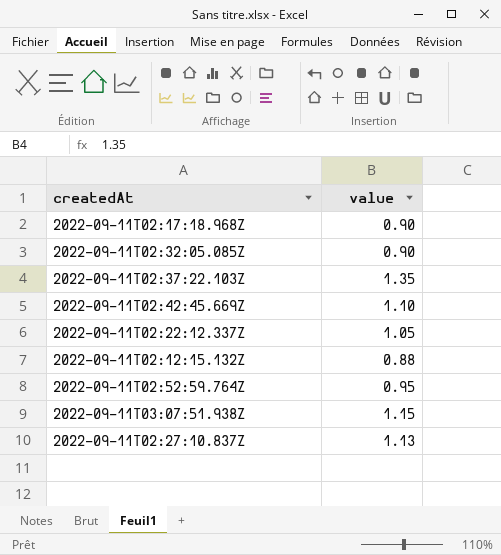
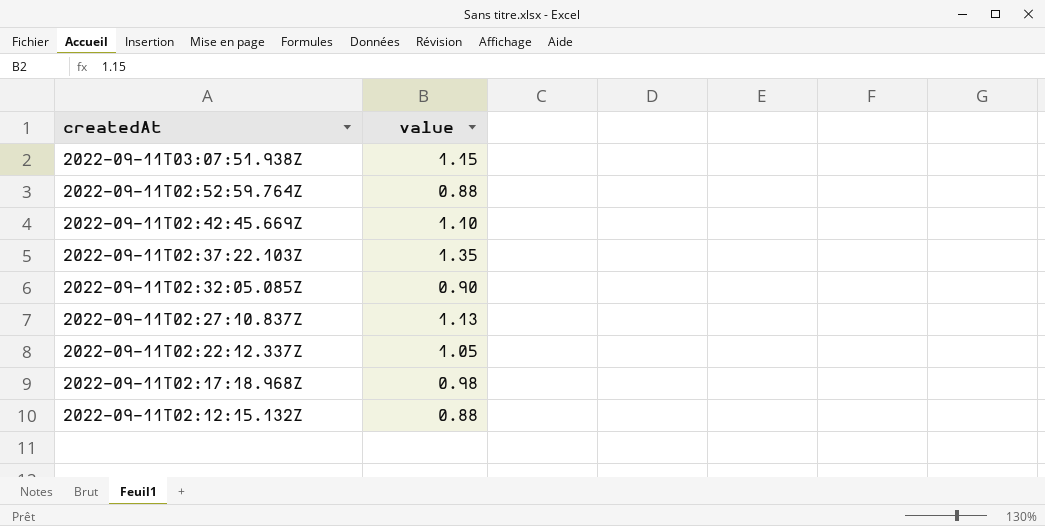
row order: none -> createdAt descending
2022-09-11T02:52:59.764Z | value: 0.95 -> 0.88
2022-09-11T02:17:18.968Z | value: 0.90 -> 0.98

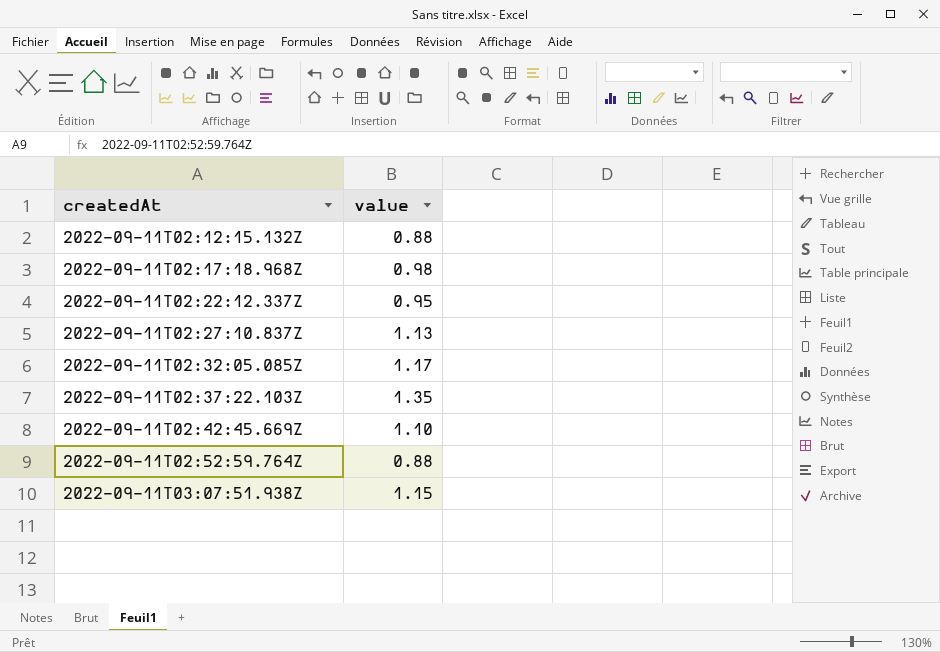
row order: createdAt descending -> createdAt ascending
2022-09-11T02:22:12.337Z | value: 1.05 -> 0.95
2022-09-11T02:32:05.085Z | value: 0.90 -> 1.17

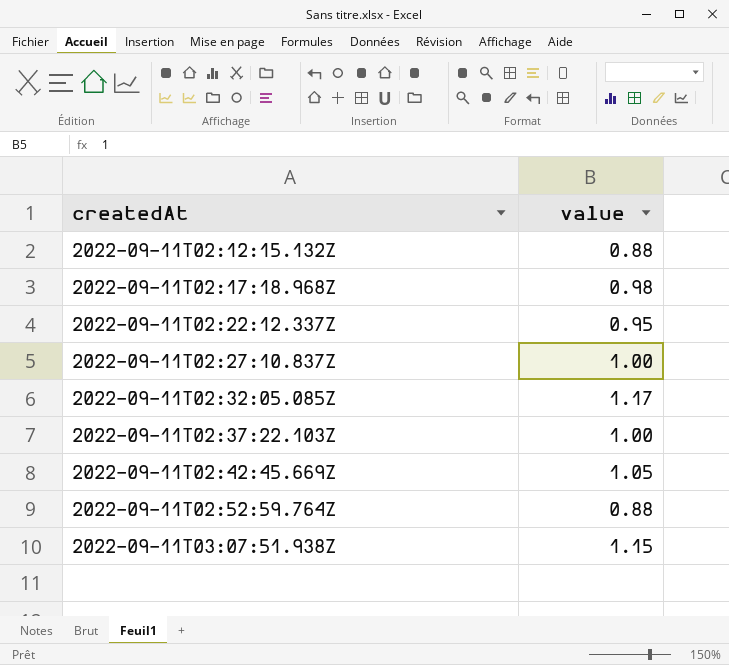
2022-09-11T02:27:10.837Z | value: 1.13 -> 1.00
2022-09-11T02:37:22.103Z | value: 1.35 -> 1.00
2022-09-11T02:42:45.669Z | value: 1.10 -> 1.05

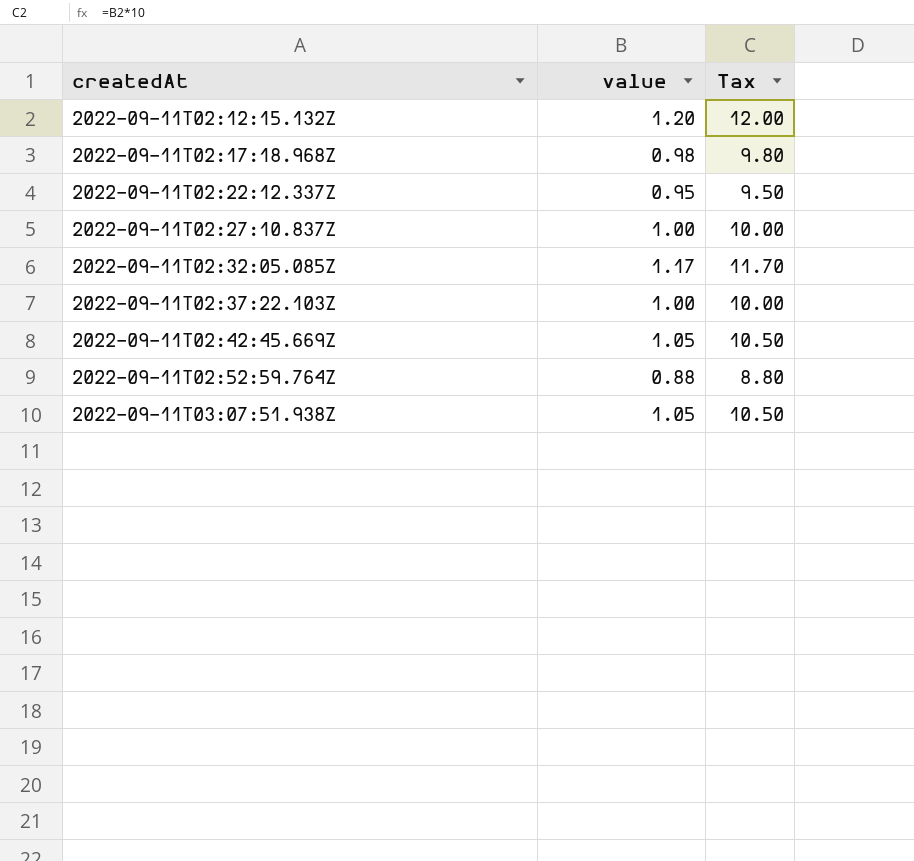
column Tax | formula: none -> [value] * 10
2022-09-11T02:12:15.132Z | value: 0.88 -> 1.20
2022-09-11T03:07:51.938Z | value: 1.15 -> 1.05

